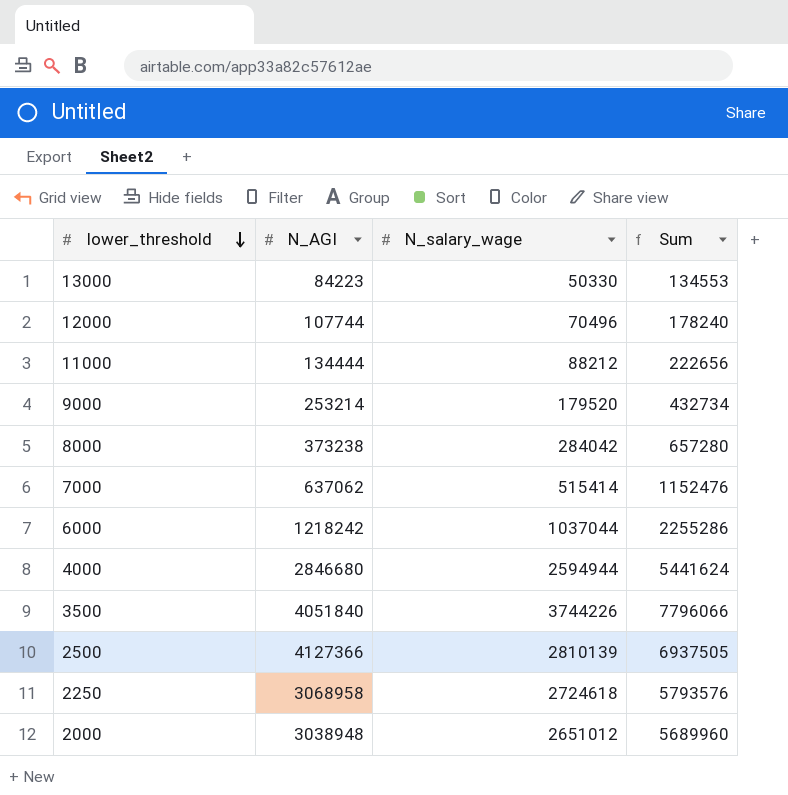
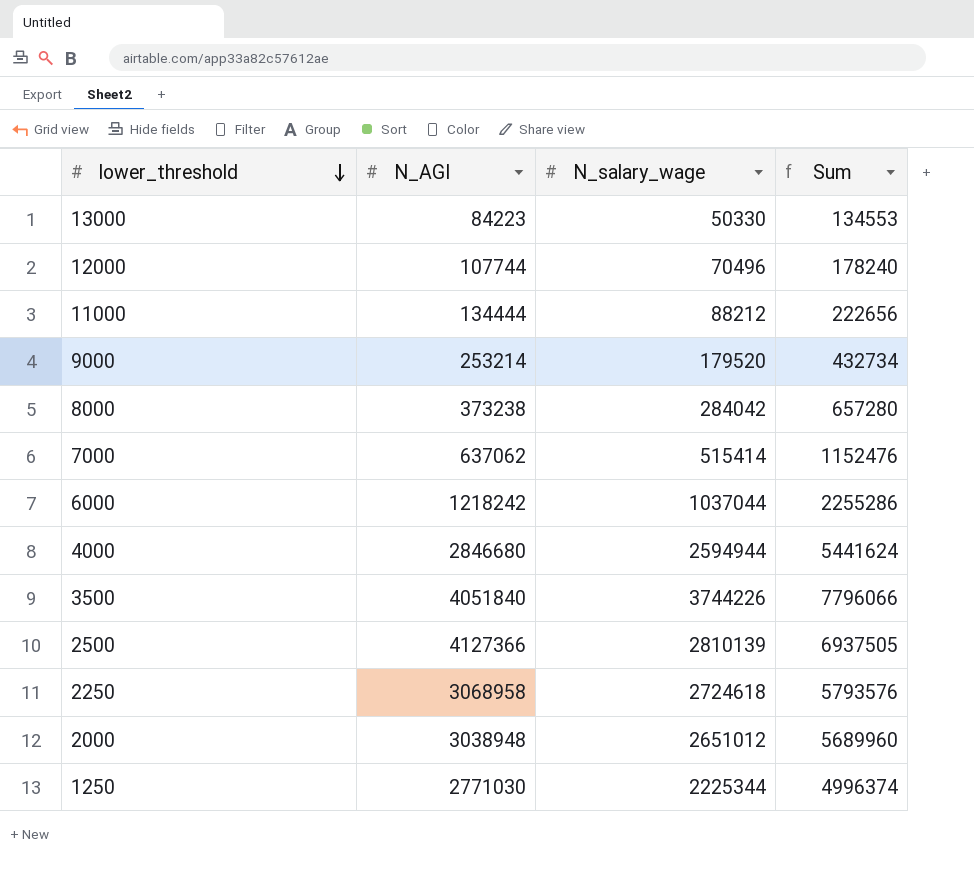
row 1250: none -> 2771030 | 2225344 | 4996374

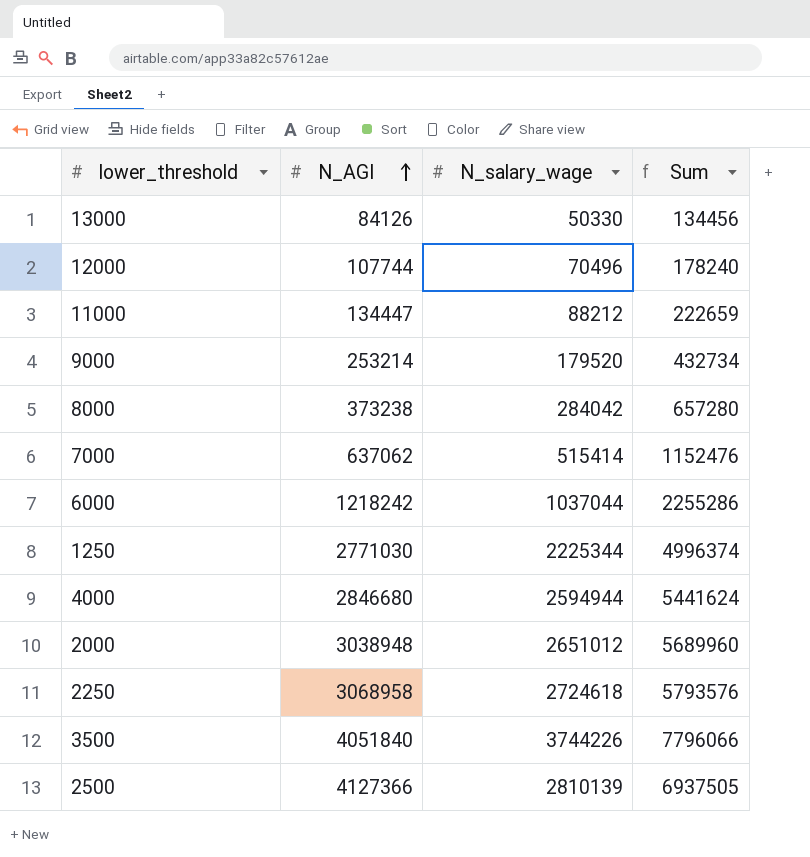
row order: lower_threshold descending -> N_AGI ascending
13000 | N_AGI: 84223 -> 84126
13000 | Sum: 134553 -> 134456
11000 | N_AGI: 134444 -> 134447
11000 | Sum: 222656 -> 222659

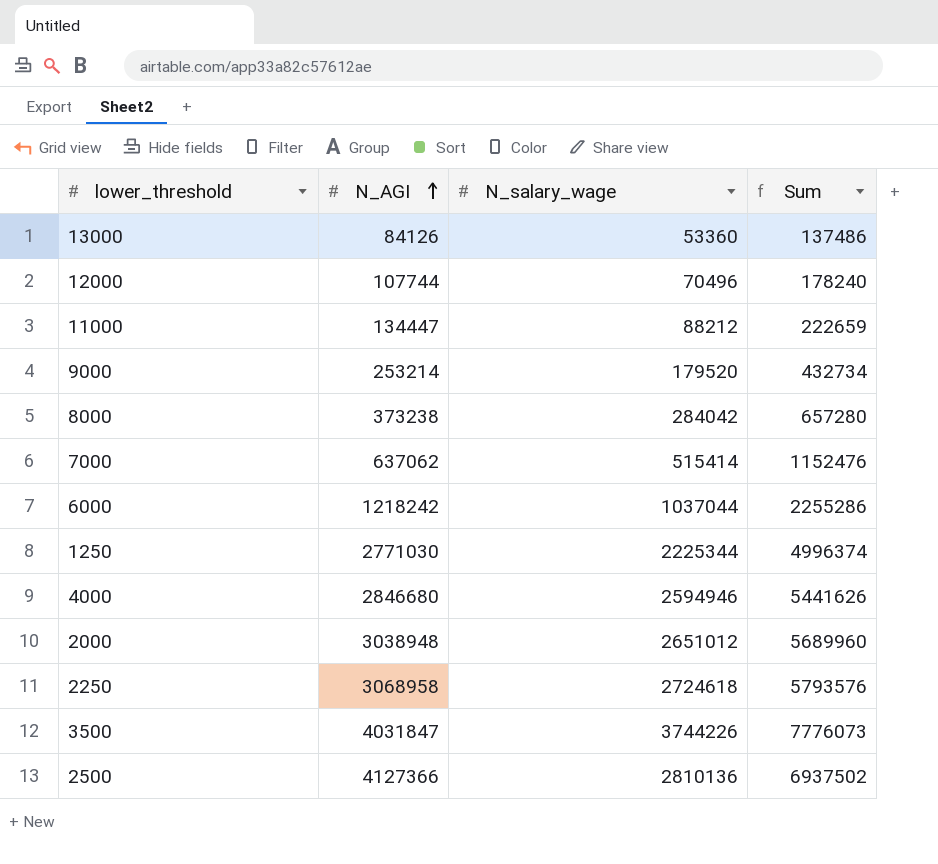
13000 | N_salary_wage: 50330 -> 53360
13000 | Sum: 134456 -> 137486
4000 | N_salary_wage: 2594944 -> 2594946
4000 | Sum: 5441624 -> 5441626
3500 | N_AGI: 4051840 -> 4031847
3500 | Sum: 7796066 -> 7776073
2500 | N_salary_wage: 2810139 -> 2810136
2500 | Sum: 6937505 -> 6937502

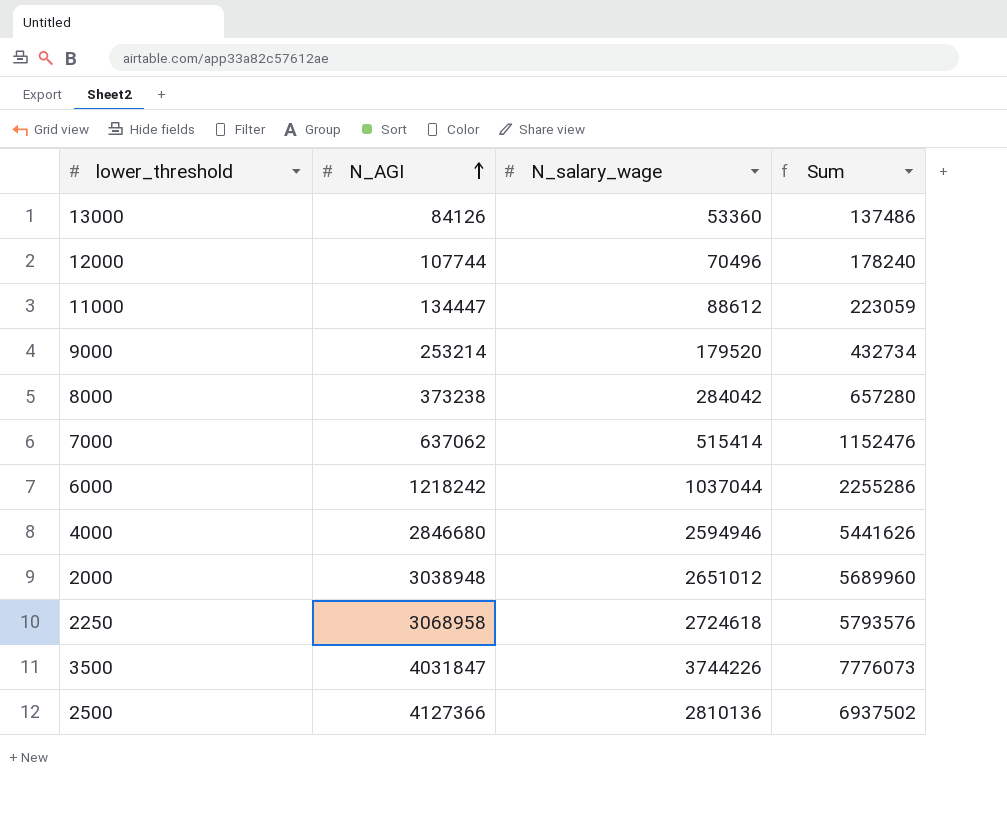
row 1250: 2771030 | 2225344 | 4996374 -> none
11000 | N_salary_wage: 88212 -> 88612
11000 | Sum: 222659 -> 223059

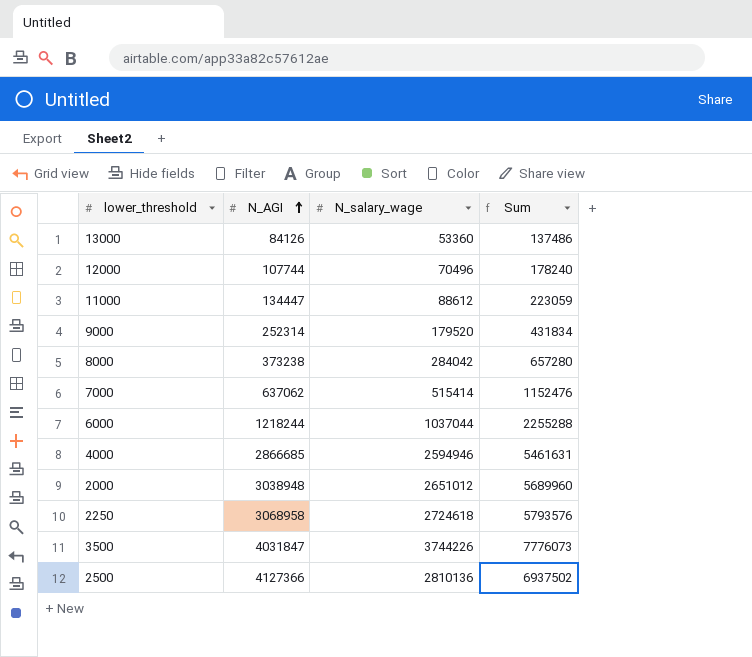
9000 | N_AGI: 253214 -> 252314
9000 | Sum: 432734 -> 431834
6000 | N_AGI: 1218242 -> 1218244
6000 | Sum: 2255286 -> 2255288
4000 | N_AGI: 2846680 -> 2866685
4000 | Sum: 5441626 -> 5461631

